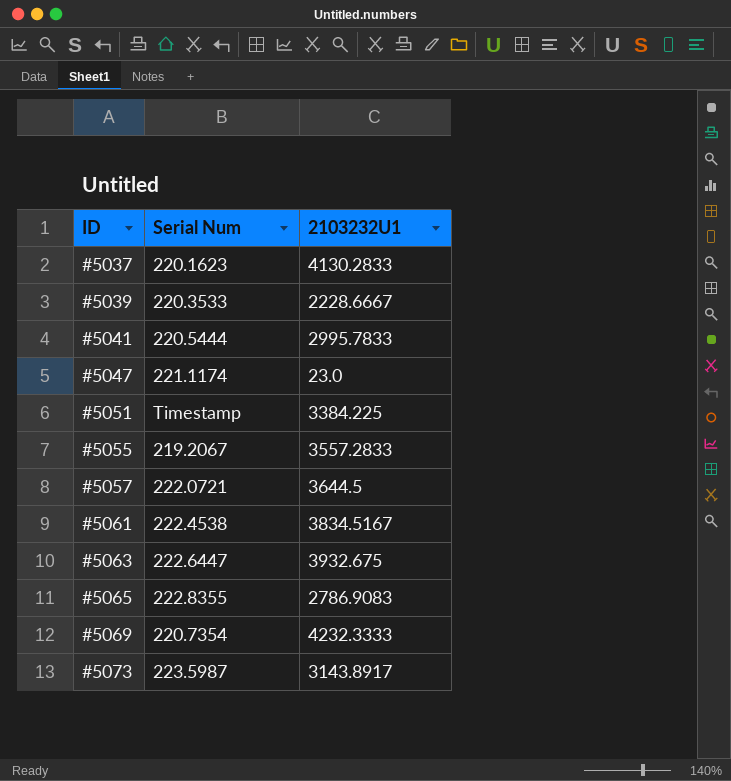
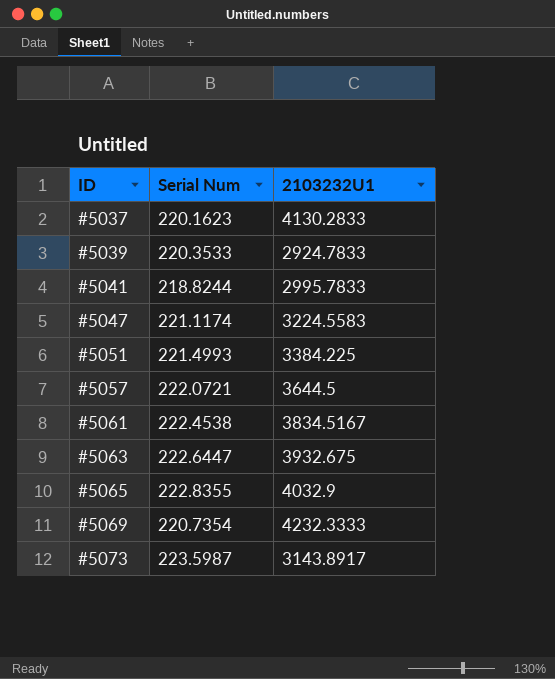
row #5055: 219.2067 | 3557.2833 -> none
#5039 | 2103232U1: 2228.6667 -> 2924.7833
#5041 | Serial Num: 220.5444 -> 218.8244
#5047 | 2103232U1: 23.0 -> 3224.5583
#5051 | Serial Num: Timestamp -> 221.4993
#5065 | 2103232U1: 2786.9083 -> 4032.9

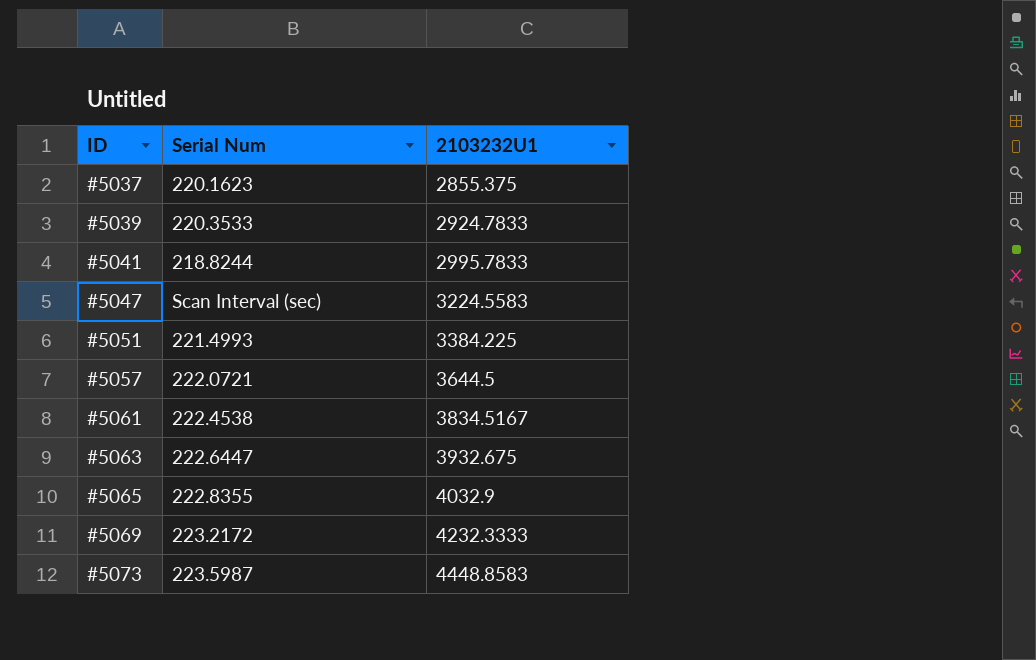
#5037 | 2103232U1: 4130.2833 -> 2855.375
#5047 | Serial Num: 221.1174 -> Scan Interval (sec)
#5069 | Serial Num: 220.7354 -> 223.2172
#5073 | 2103232U1: 3143.8917 -> 4448.8583

